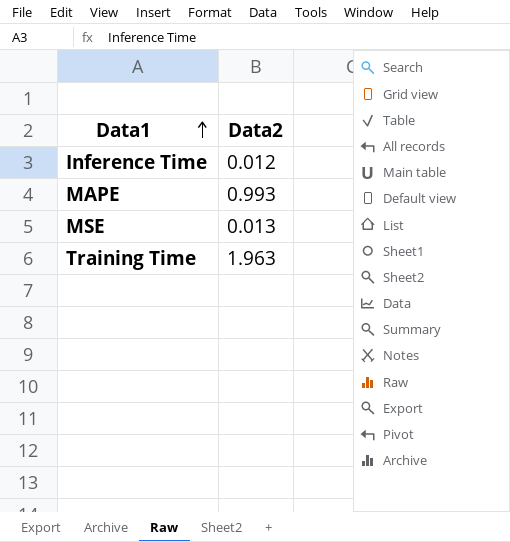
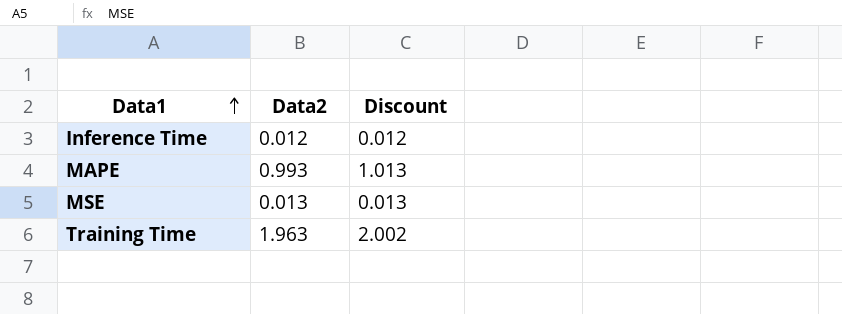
column Discount | formula: none -> [Data2] * 1.02

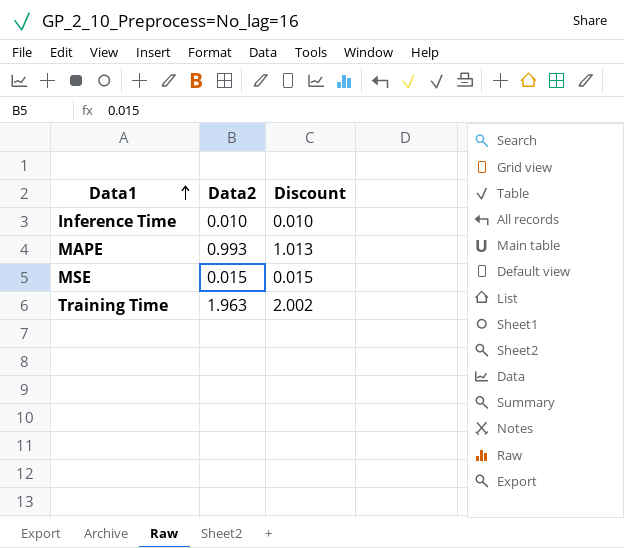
Inference Time | Data2: 0.012 -> 0.010
Inference Time | Discount: 0.012 -> 0.010
MSE | Data2: 0.013 -> 0.015
MSE | Discount: 0.013 -> 0.015

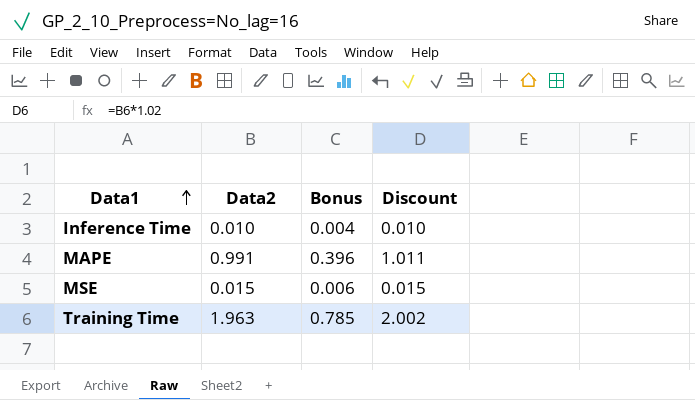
column Bonus | formula: none -> [Data2] * 0.4
MAPE | Data2: 0.993 -> 0.991
MAPE | Discount: 1.013 -> 1.011

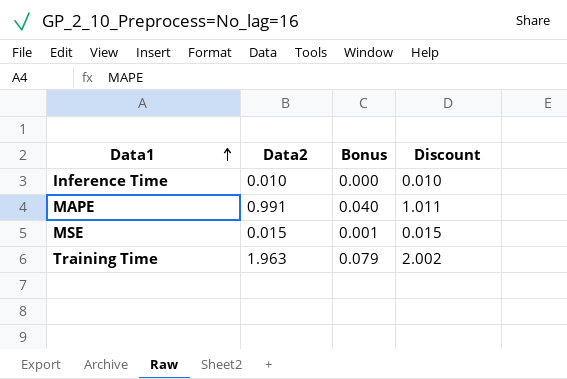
column Bonus | formula: [Data2] * 0.4 -> [Data2] * 0.04

